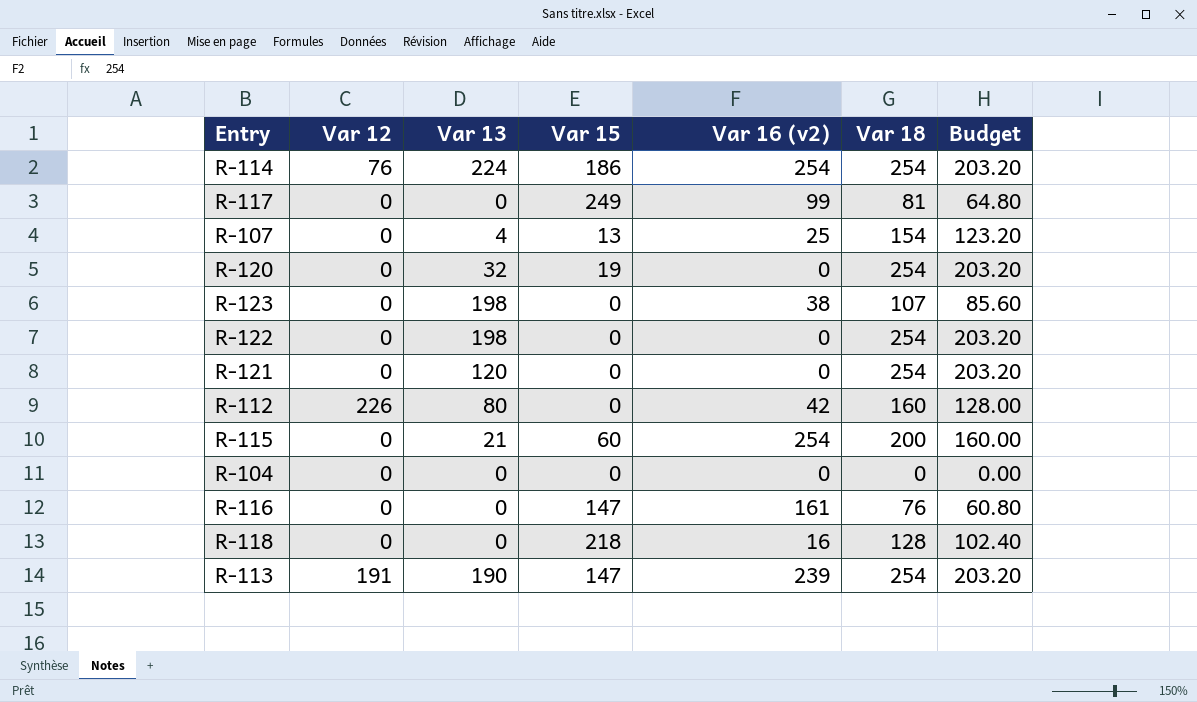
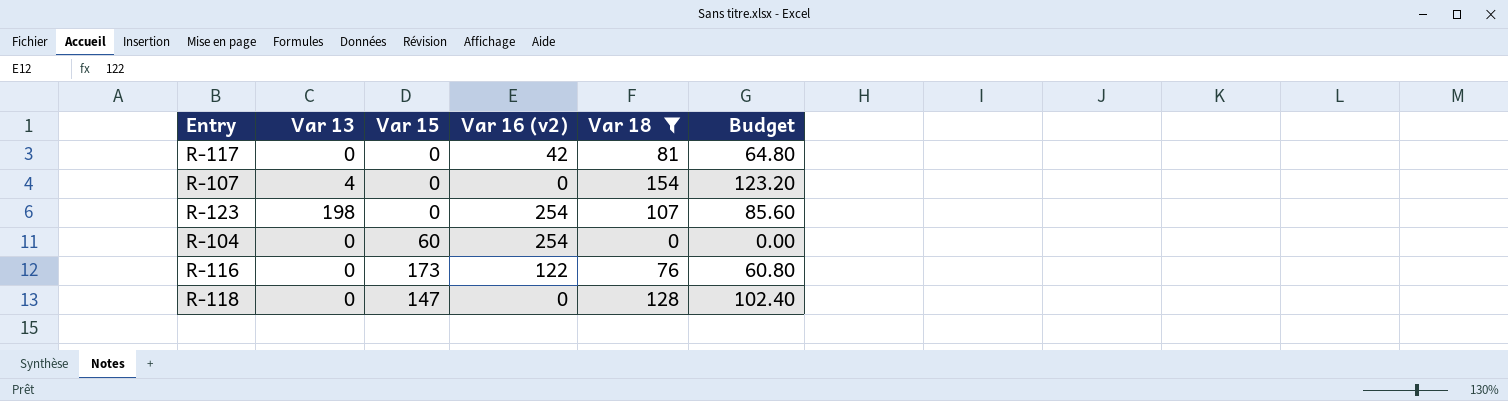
filter: none -> Var 18 <= 154
column Var 12 | position: 2 -> none
R-117 | Var 15: 249 -> 0
R-117 | Var 16 (v2): 99 -> 42
R-107 | Var 15: 13 -> 0
R-107 | Var 16 (v2): 25 -> 0
R-123 | Var 16 (v2): 38 -> 254
R-104 | Var 15: 0 -> 60
R-104 | Var 16 (v2): 0 -> 254
R-116 | Var 15: 147 -> 173
R-116 | Var 16 (v2): 161 -> 122
R-118 | Var 15: 218 -> 147
R-118 | Var 16 (v2): 16 -> 0

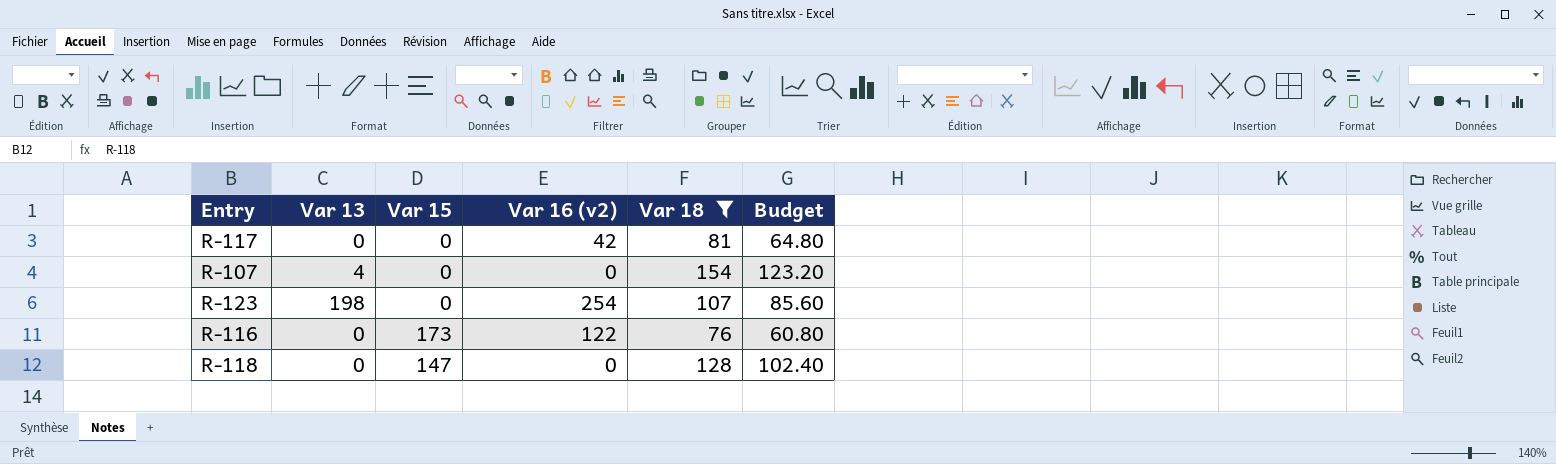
row R-104: 0 | 60 | 254 | 0 | 0.00 -> none

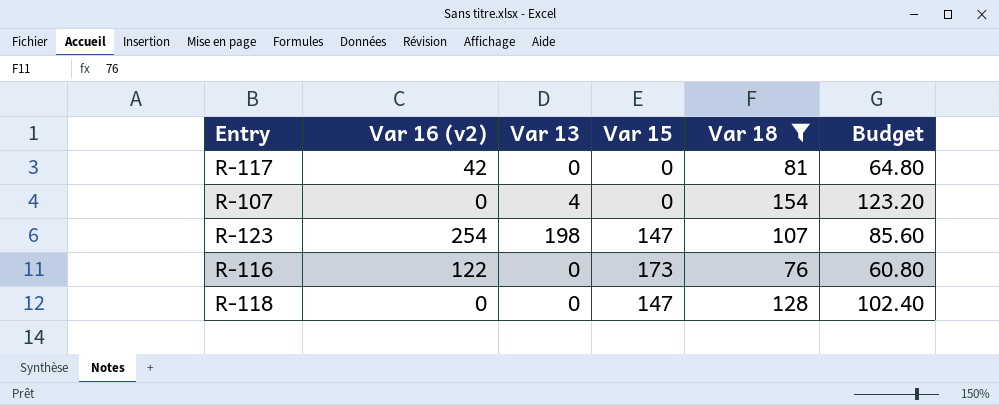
column Var 16 (v2) | position: 4 -> 2
R-123 | Var 15: 0 -> 147

